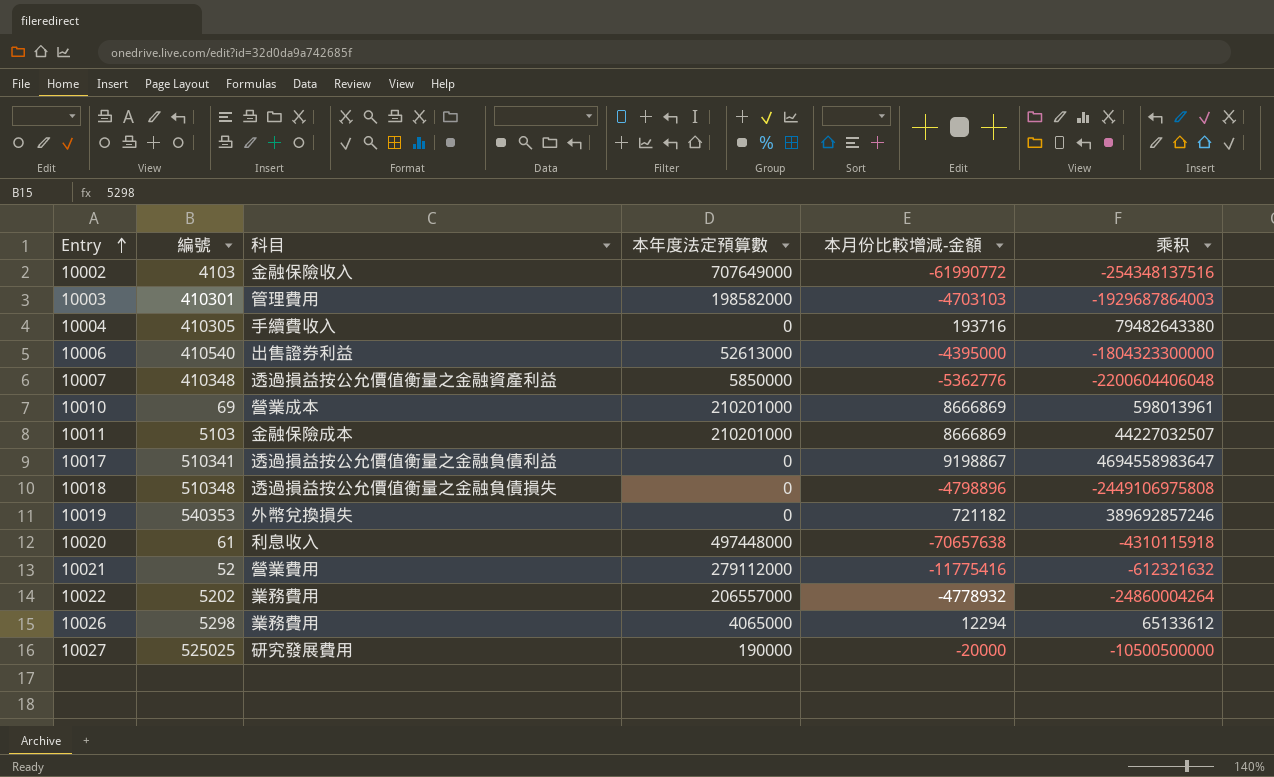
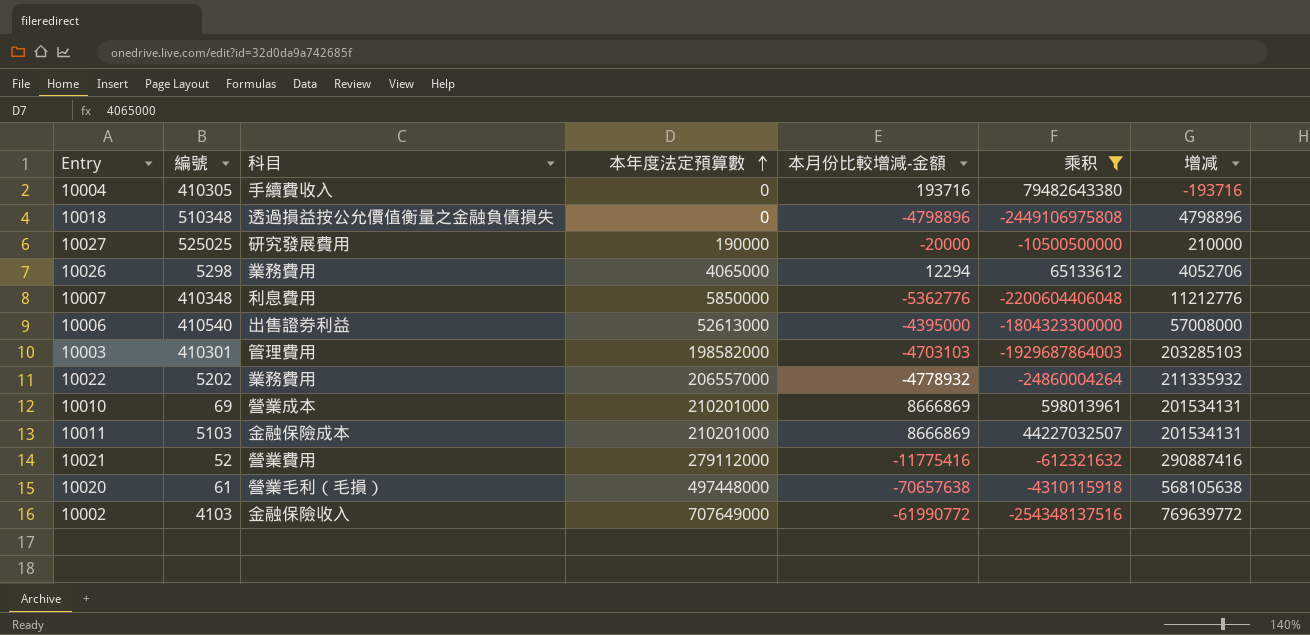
filter: none -> 乘积 <= 79482643380
row order: Entry ascending -> 本年度法定預算數 ascending
column 增减 | formula: none -> [本年度法定預算數] - [本月份比較增減-金額]
10007 | 科目: 透過損益按公允價值衡量之金融資產利益 -> 利息費用
10020 | 科目: 利息收入 -> 營業毛利（毛損）

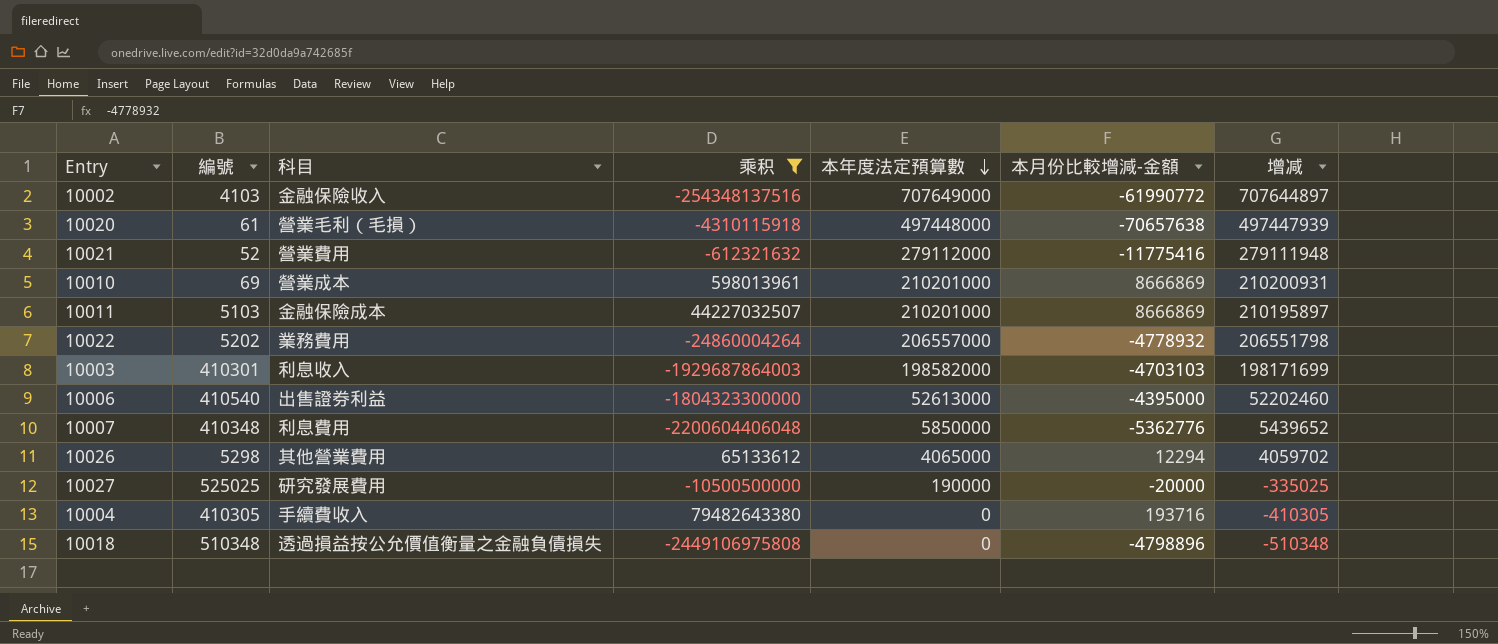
row order: 本年度法定預算數 ascending -> 本年度法定預算數 descending
column 乘积 | position: 6 -> 4
column 增减 | formula: [本年度法定預算數] - [本月份比較增減-金額] -> [本年度法定預算數] - [編號]
10003 | 科目: 管理費用 -> 利息收入
10026 | 科目: 業務費用 -> 其他營業費用

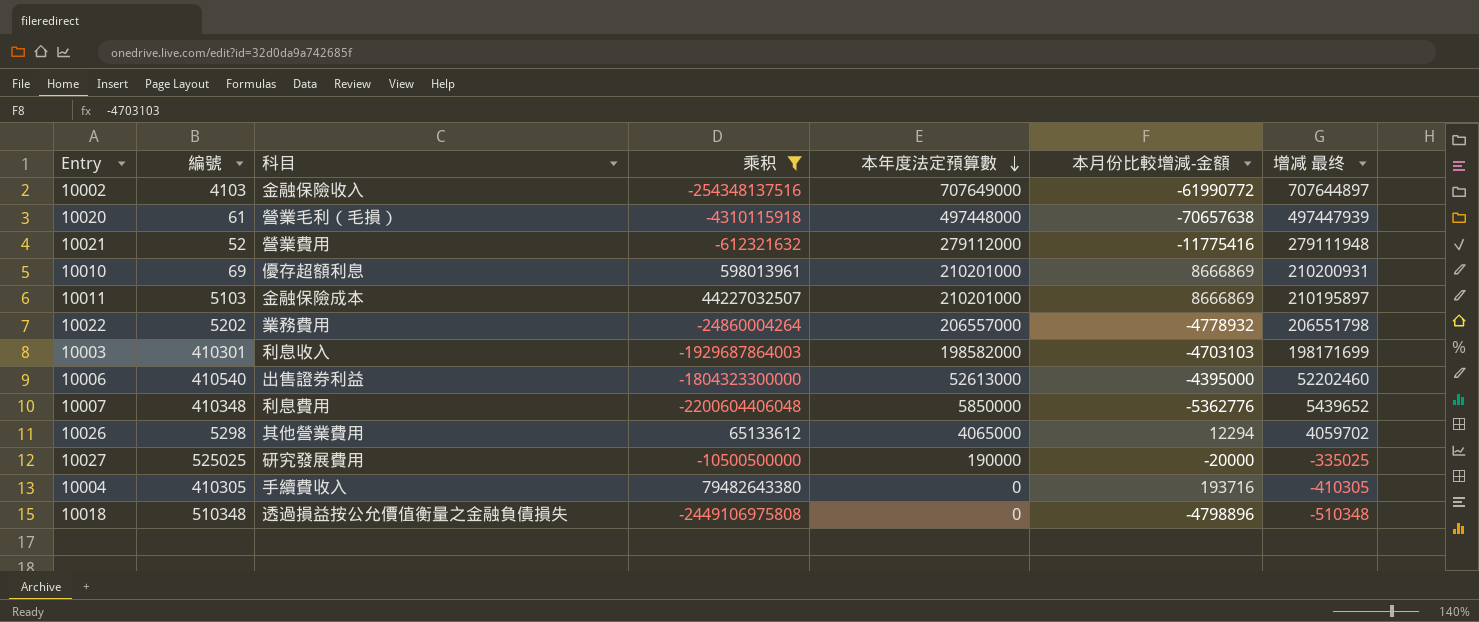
column name: 增减 -> 增减 最终
10010 | 科目: 營業成本 -> 優存超額利息

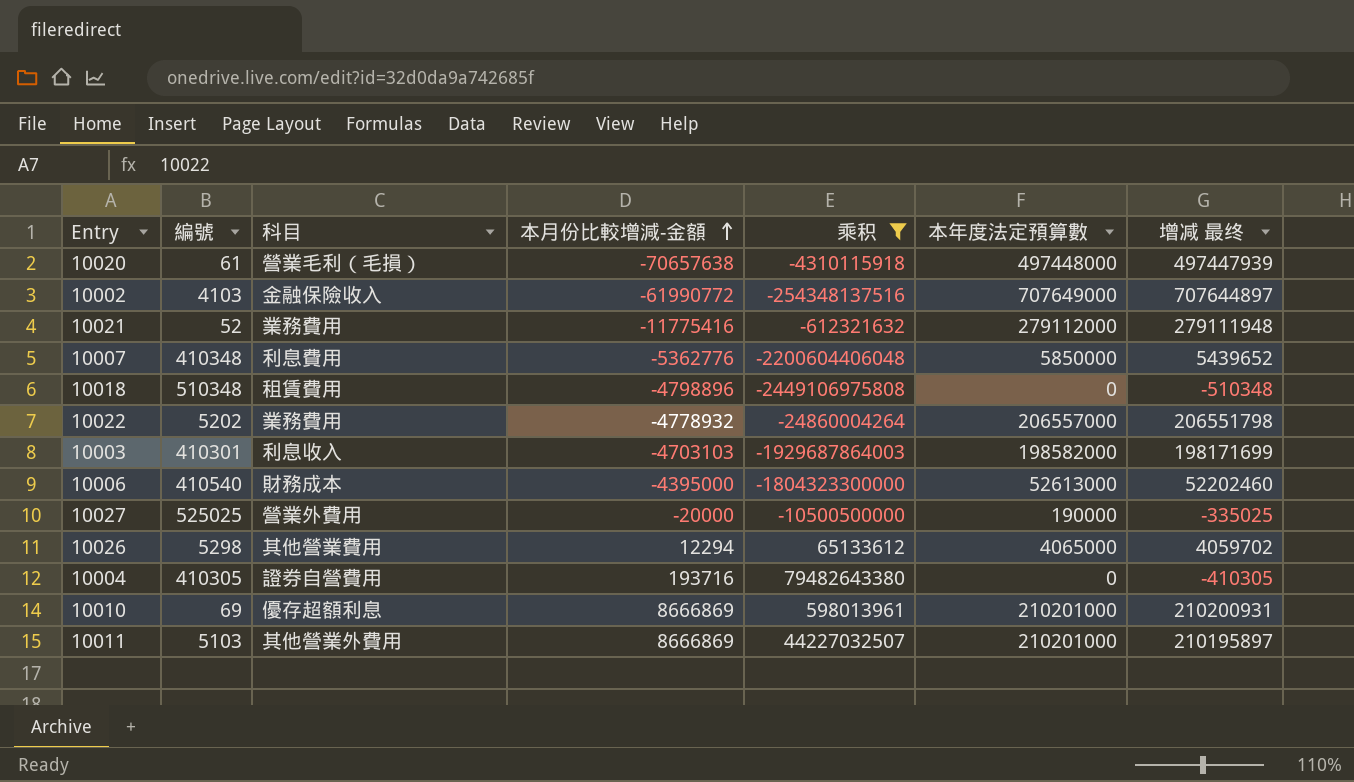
row order: 本年度法定預算數 descending -> 本月份比較增減-金額 ascending
column 本月份比較增減-金額 | position: 6 -> 4
10021 | 科目: 營業費用 -> 業務費用
10018 | 科目: 透過損益按公允價值衡量之金融負債損失 -> 租賃費用
10006 | 科目: 出售證券利益 -> 財務成本
10027 | 科目: 研究發展費用 -> 營業外費用
10004 | 科目: 手續費收入 -> 證券自營費用
10011 | 科目: 金融保險成本 -> 其他營業外費用

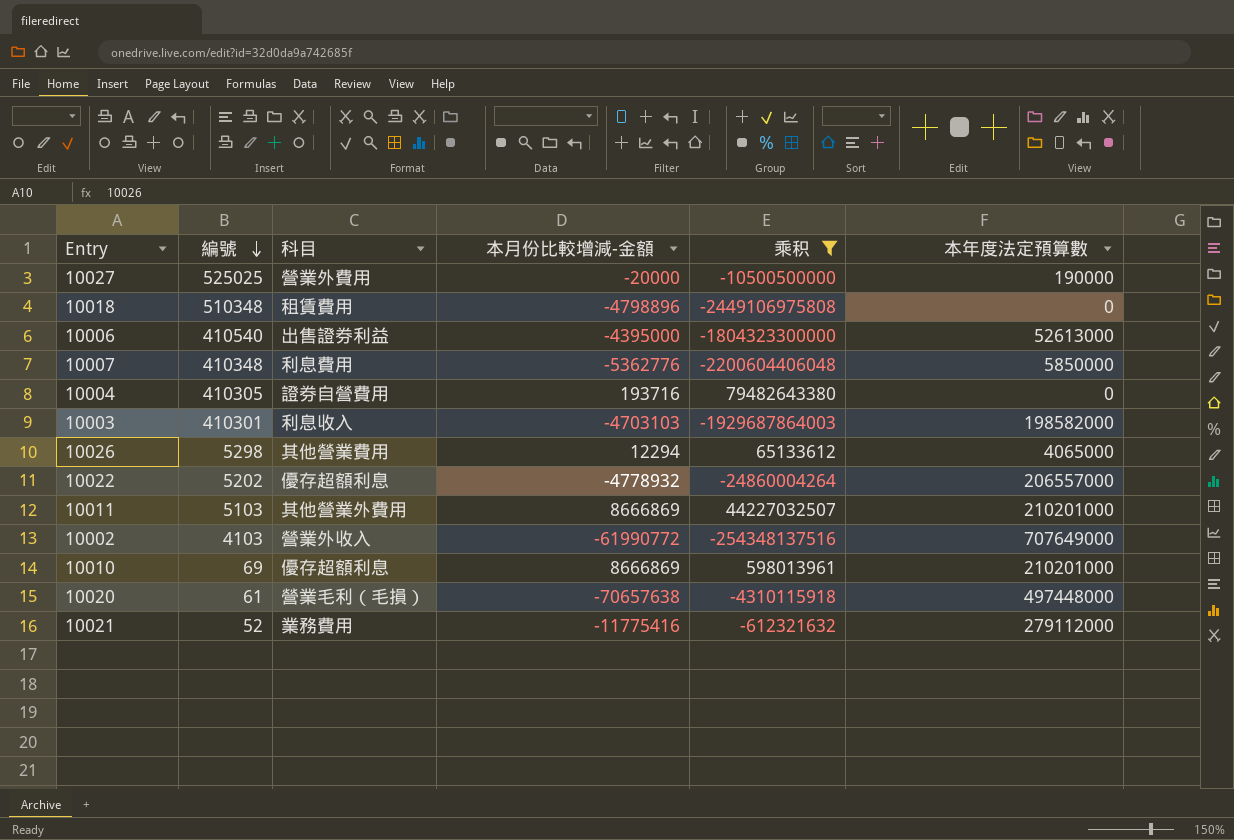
row order: 本月份比較增減-金額 ascending -> 編號 descending
column 增减 最终 | formula: [本年度法定預算數] - [編號] -> none
10006 | 科目: 財務成本 -> 出售證券利益
10022 | 科目: 業務費用 -> 優存超額利息
10002 | 科目: 金融保險收入 -> 營業外收入

